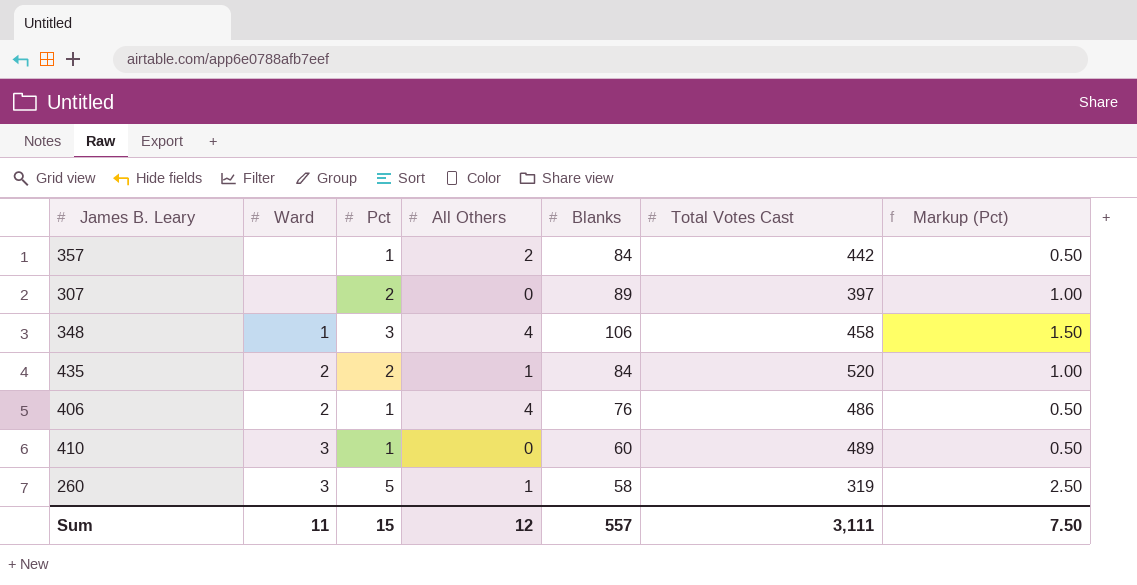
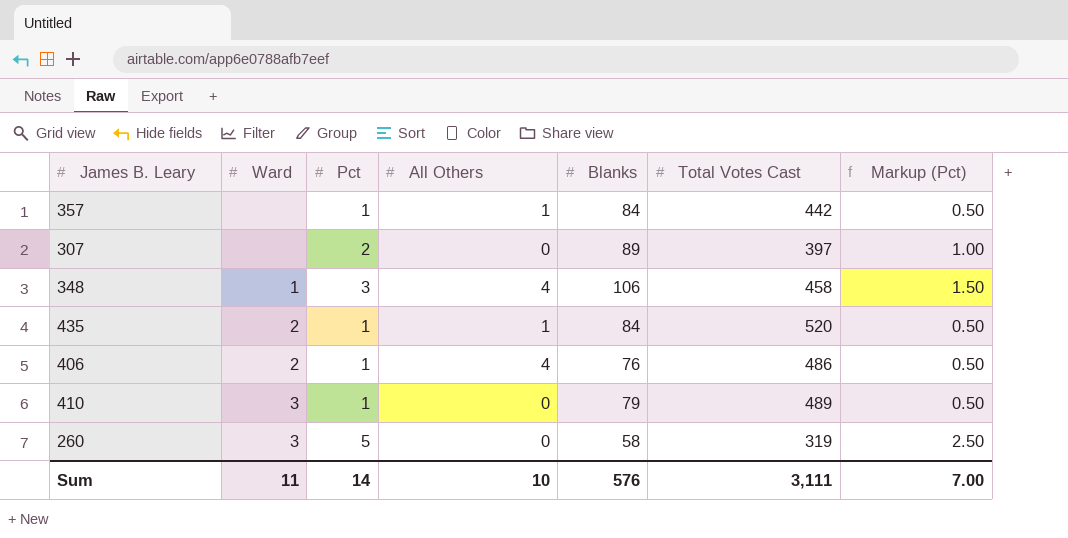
357 | All Others: 2 -> 1
435 | Pct: 2 -> 1
435 | Markup (Pct): 1.00 -> 0.50
410 | Blanks: 60 -> 79
260 | All Others: 1 -> 0
Sum | Pct: 15 -> 14
Sum | All Others: 12 -> 10
Sum | Blanks: 557 -> 576
Sum | Markup (Pct): 7.50 -> 7.00

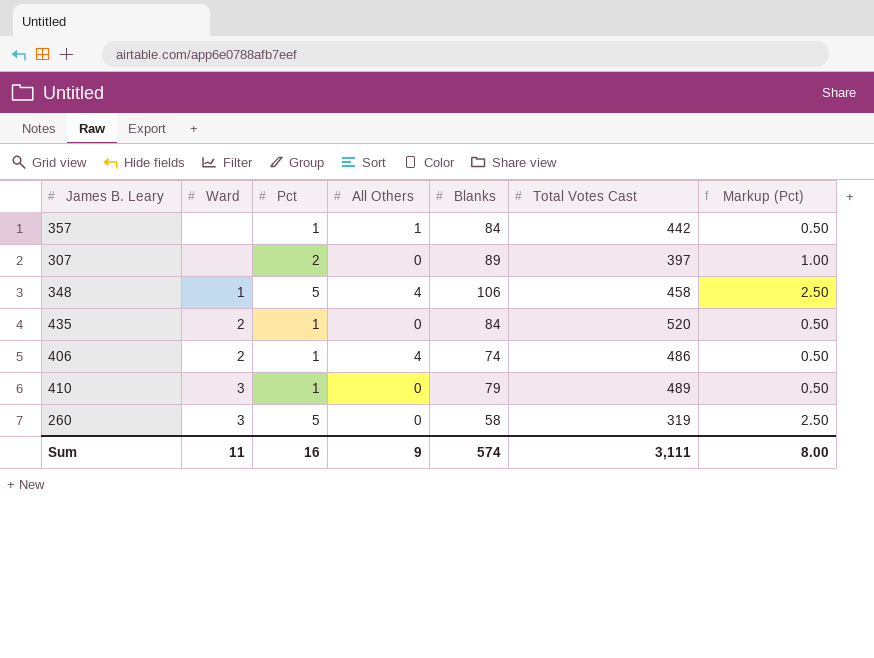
348 | Pct: 3 -> 5
348 | Markup (Pct): 1.50 -> 2.50
435 | All Others: 1 -> 0
406 | Blanks: 76 -> 74
Sum | Pct: 14 -> 16
Sum | All Others: 10 -> 9
Sum | Blanks: 576 -> 574
Sum | Markup (Pct): 7.00 -> 8.00

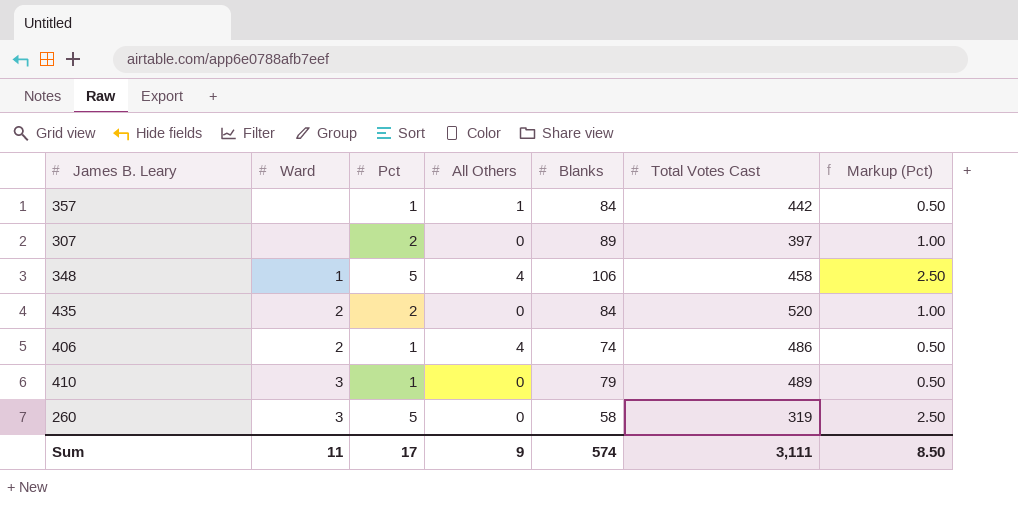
435 | Pct: 1 -> 2
435 | Markup (Pct): 0.50 -> 1.00
Sum | Pct: 16 -> 17
Sum | Markup (Pct): 8.00 -> 8.50

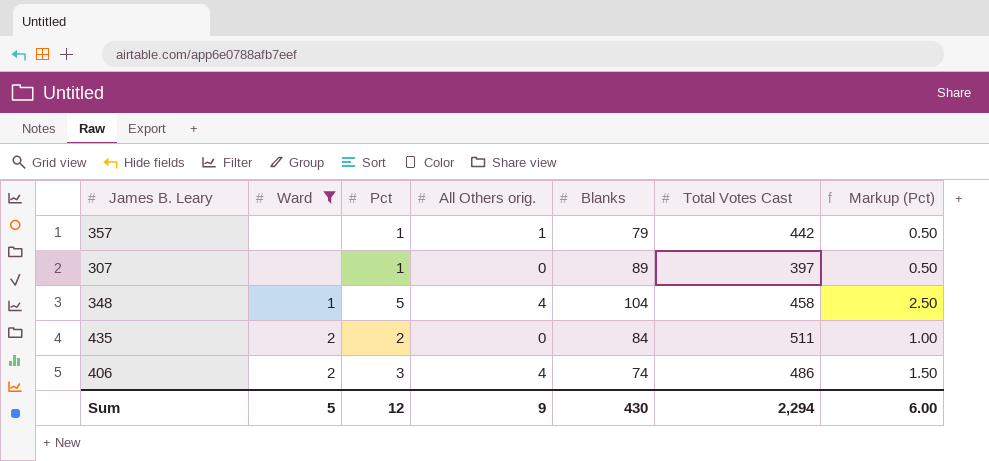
filter: none -> Ward != 3
column name: All Others -> All Others orig.
357 | Blanks: 84 -> 79
307 | Pct: 2 -> 1
307 | Markup (Pct): 1.00 -> 0.50
348 | Blanks: 106 -> 104
435 | Total Votes Cast: 520 -> 511
406 | Pct: 1 -> 3
406 | Markup (Pct): 0.50 -> 1.50
Sum | Ward: 11 -> 5
Sum | Pct: 17 -> 12
Sum | Blanks: 574 -> 430
Sum | Total Votes Cast: 3,111 -> 2,294
Sum | Markup (Pct): 8.50 -> 6.00

